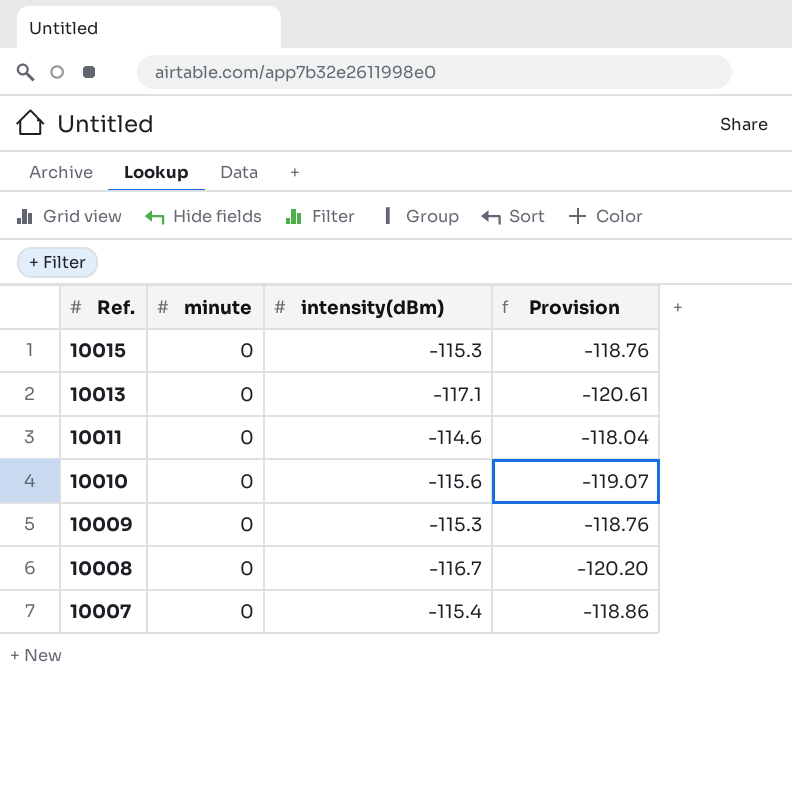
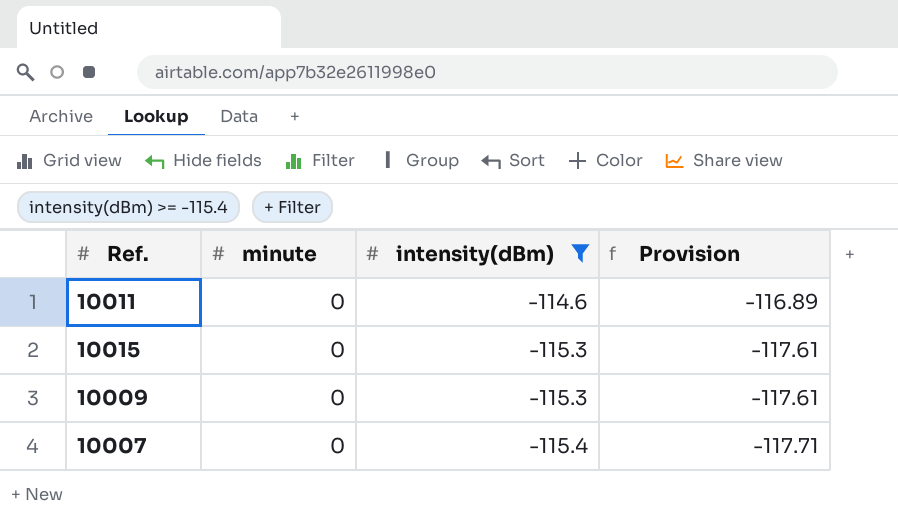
filter: none -> intensity(dBm) >= -115.4
row order: Ref. descending -> intensity(dBm) descending
column Provision | formula: [intensity(dBm)] * 1.03 -> [intensity(dBm)] * 1.02

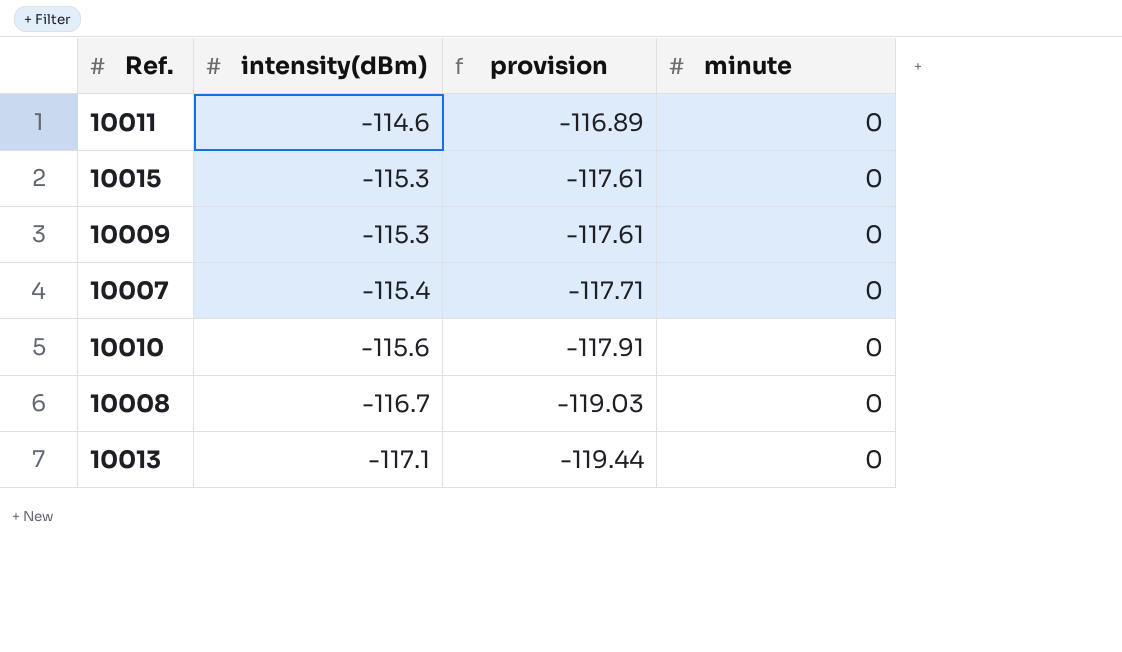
filter: intensity(dBm) >= -115.4 -> none
column name: Provision -> provision
column minute | position: 2 -> 4

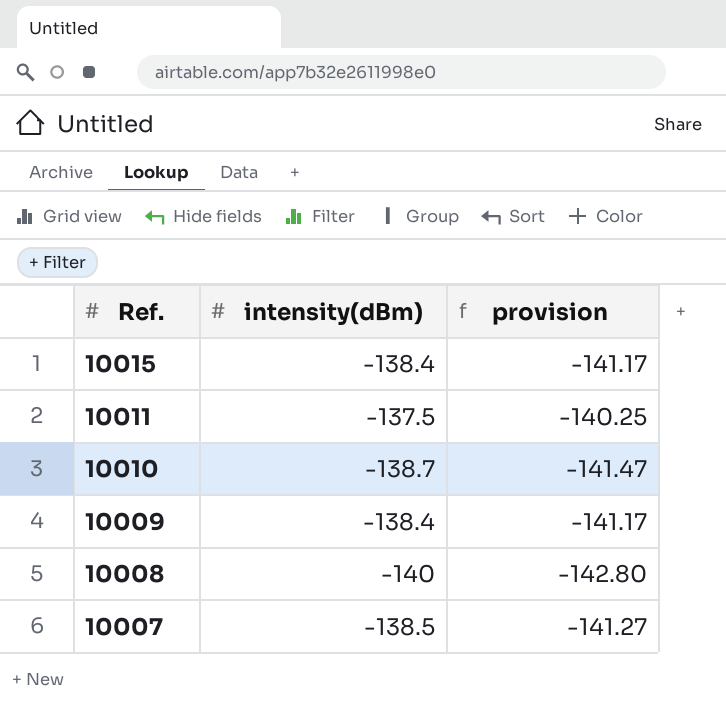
row order: intensity(dBm) descending -> Ref. descending
column minute | position: 4 -> none
row 10013: -117.1 | -119.44 | 0 -> none
10015 | intensity(dBm): -115.3 -> -138.4
10015 | provision: -117.61 -> -141.17
10011 | intensity(dBm): -114.6 -> -137.5
10011 | provision: -116.89 -> -140.25
10010 | intensity(dBm): -115.6 -> -138.7
10010 | provision: -117.91 -> -141.47
10009 | intensity(dBm): -115.3 -> -138.4
10009 | provision: -117.61 -> -141.17
10008 | intensity(dBm): -116.7 -> -140
10008 | provision: -119.03 -> -142.80
10007 | intensity(dBm): -115.4 -> -138.5
10007 | provision: -117.71 -> -141.27

